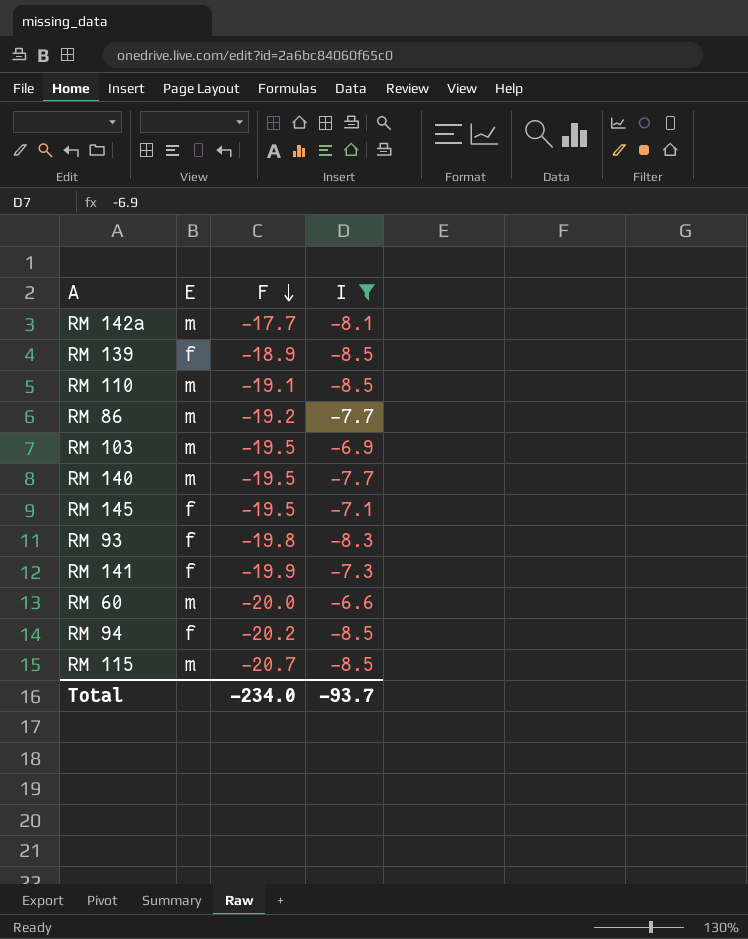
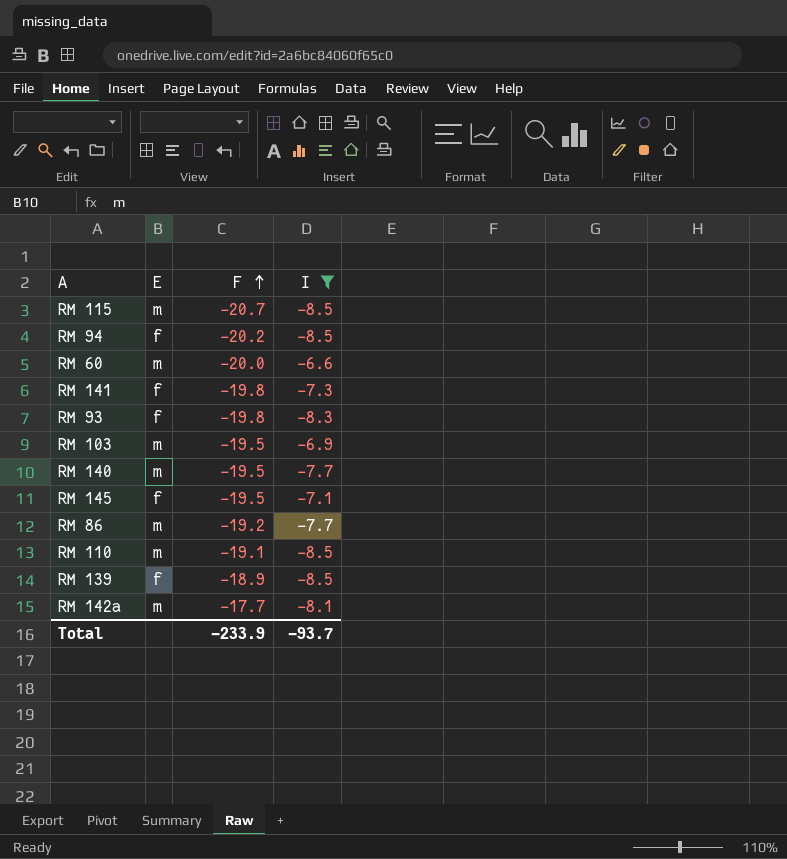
row order: F descending -> F ascending
RM 141 | F: -19.9 -> -19.8
Total | F: -234.0 -> -233.9

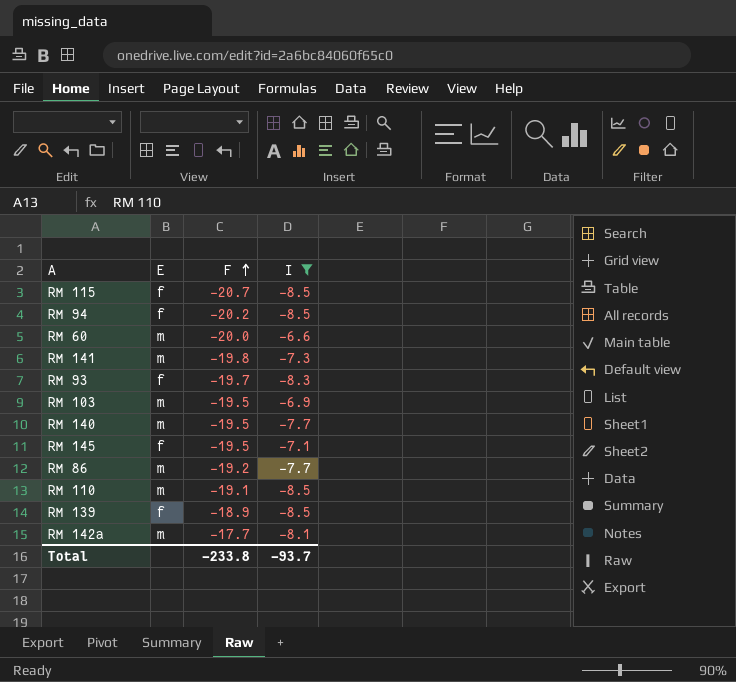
RM 115 | E: m -> f
RM 141 | E: f -> m
RM 93 | F: -19.8 -> -19.7
Total | F: -233.9 -> -233.8

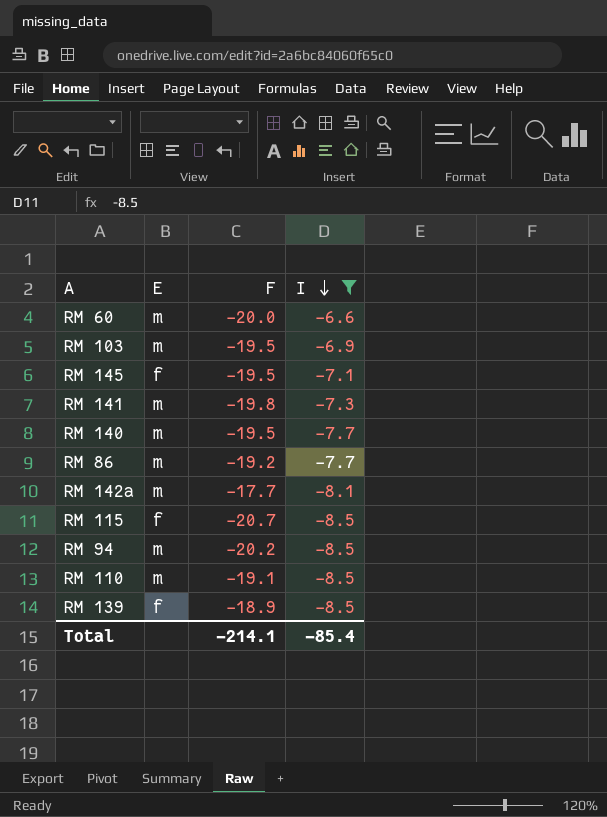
row order: F ascending -> I descending
row RM 93: f | -19.7 | -8.3 -> none
RM 94 | E: f -> m
Total | F: -233.8 -> -214.1
Total | I: -93.7 -> -85.4

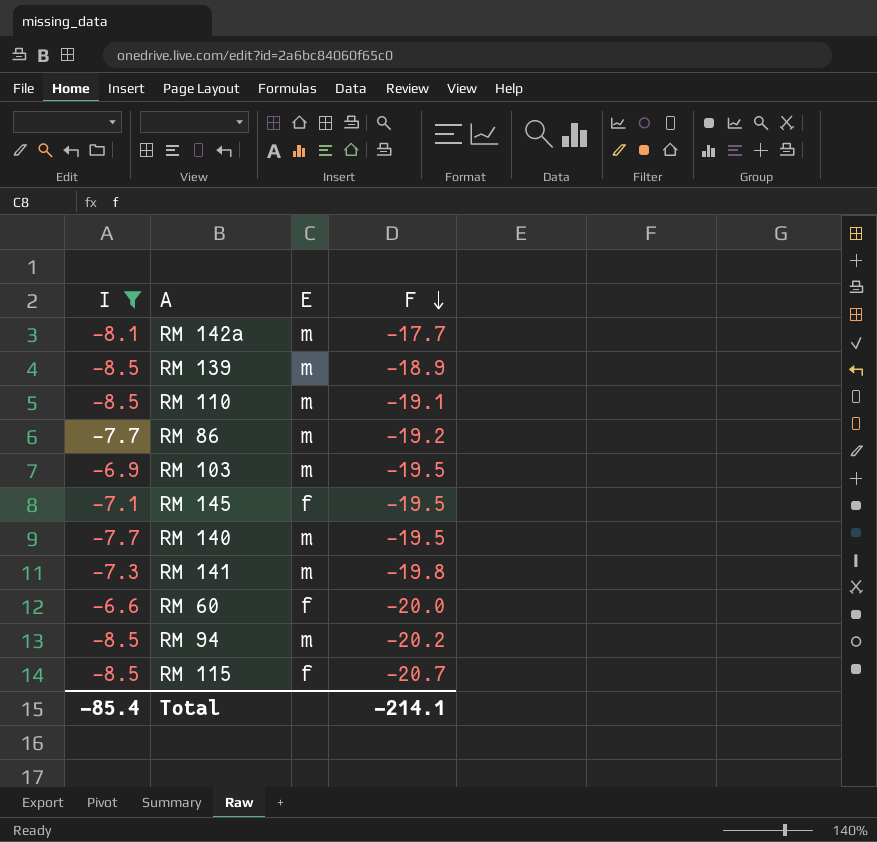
row order: I descending -> F descending
column I | position: 4 -> 1
RM 139 | E: f -> m
RM 60 | E: m -> f

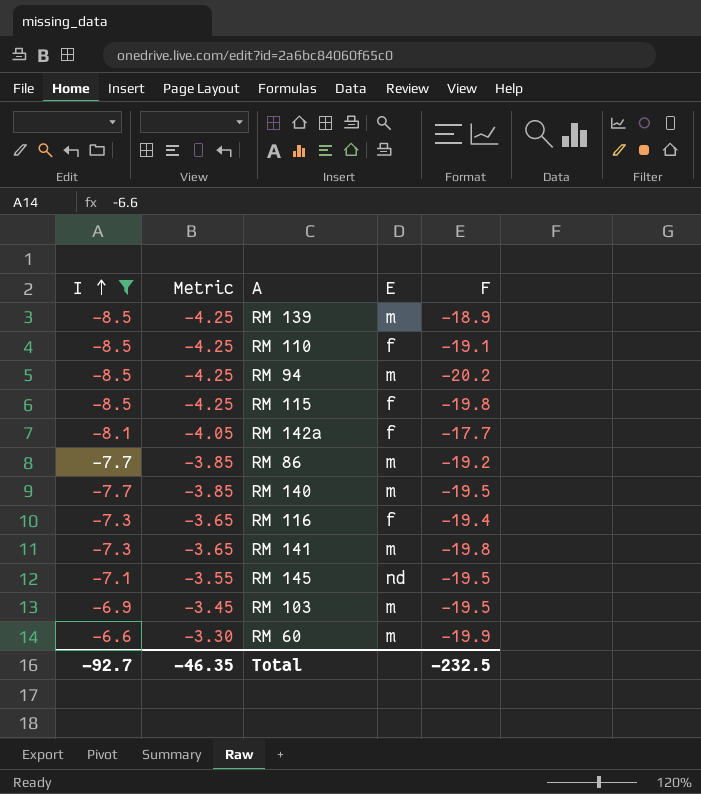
row order: F descending -> I ascending
column Metric | formula: none -> [I] * 0.5
RM 110 | E: m -> f
RM 115 | F: -20.7 -> -19.8
RM 142a | E: m -> f
row RM 116: none -> -7.3 | -3.65 | f | -19.4
RM 145 | E: f -> nd
RM 60 | E: f -> m
RM 60 | F: -20.0 -> -19.9
Total | I: -85.4 -> -92.7
Total | F: -214.1 -> -232.5

